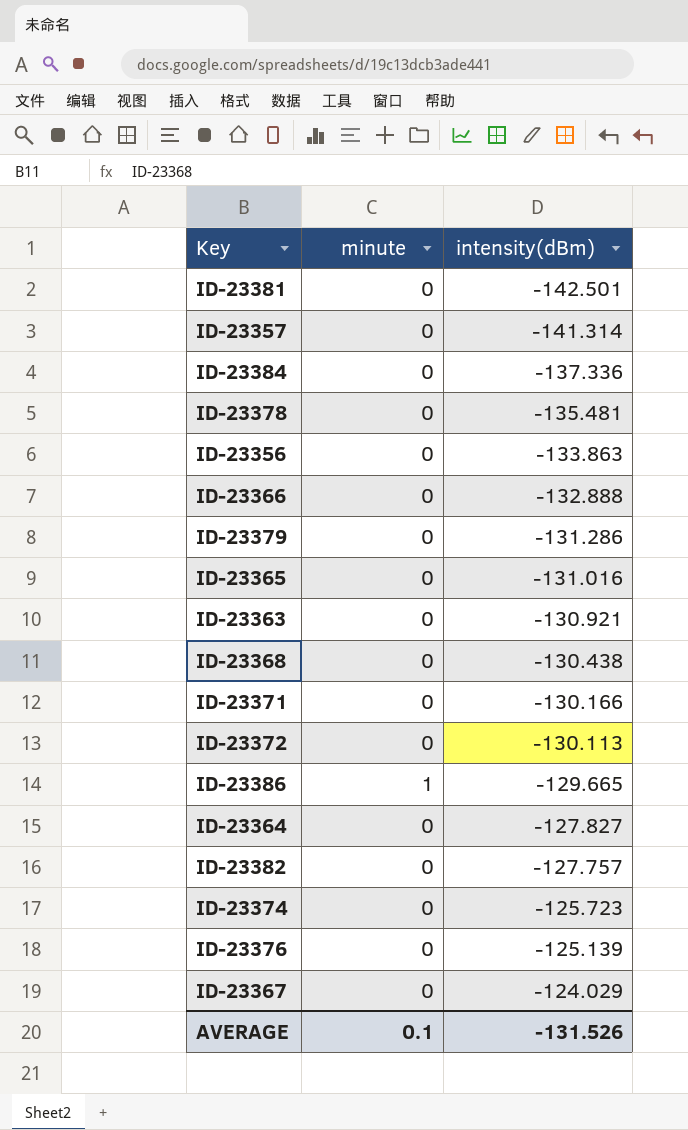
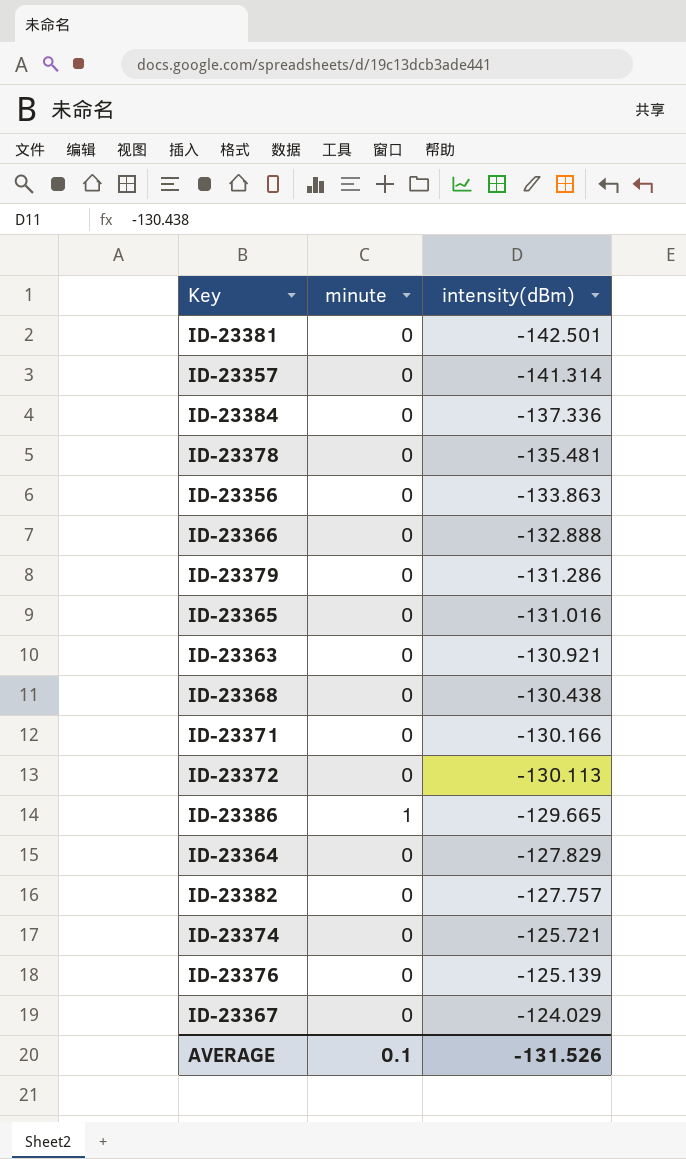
ID-23364 | intensity(dBm): -127.827 -> -127.829
ID-23374 | intensity(dBm): -125.723 -> -125.721

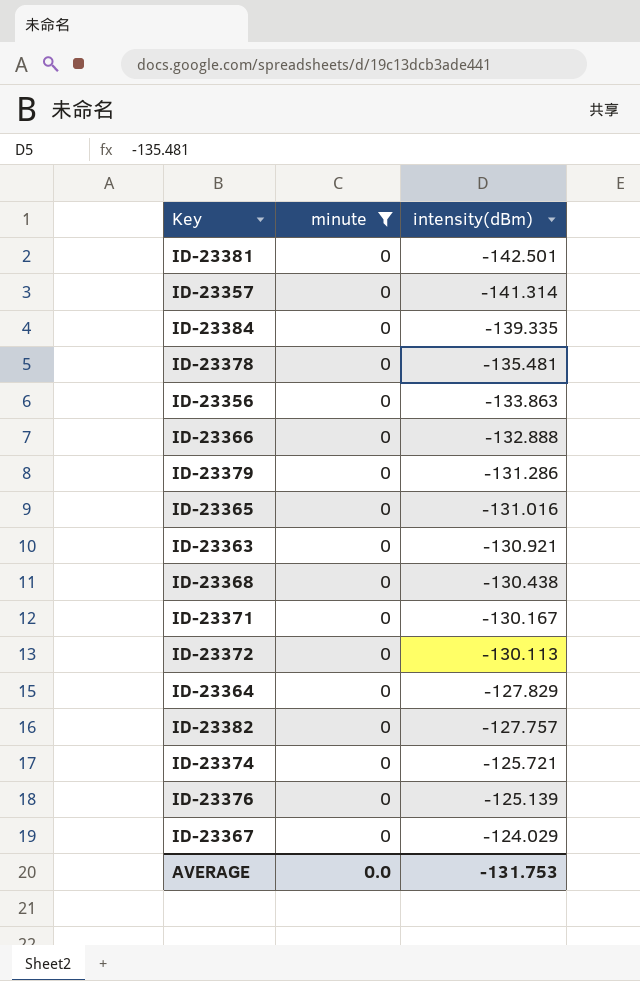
filter: none -> minute = 0
ID-23384 | intensity(dBm): -137.336 -> -139.335
ID-23371 | intensity(dBm): -130.166 -> -130.167
AVERAGE | minute: 0.1 -> 0.0
AVERAGE | intensity(dBm): -131.526 -> -131.753

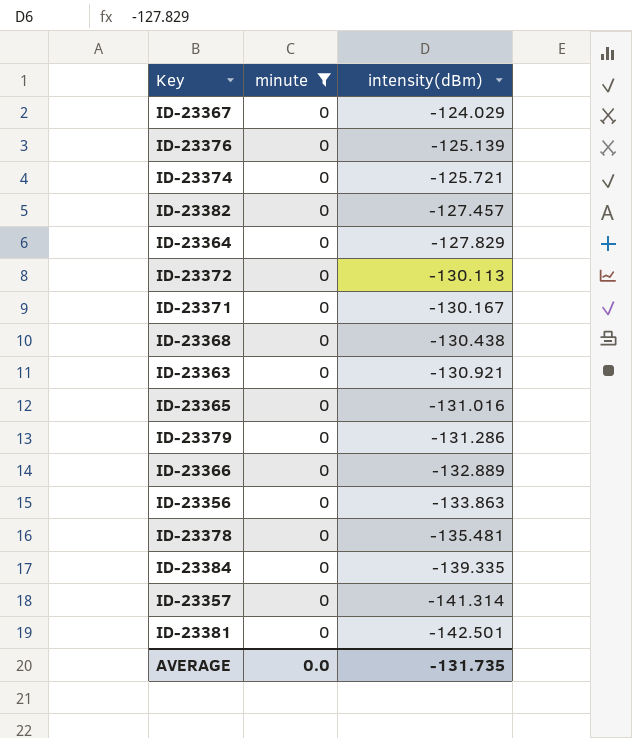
row order: intensity(dBm) ascending -> intensity(dBm) descending
ID-23382 | intensity(dBm): -127.757 -> -127.457
ID-23366 | intensity(dBm): -132.888 -> -132.889
AVERAGE | intensity(dBm): -131.753 -> -131.735

